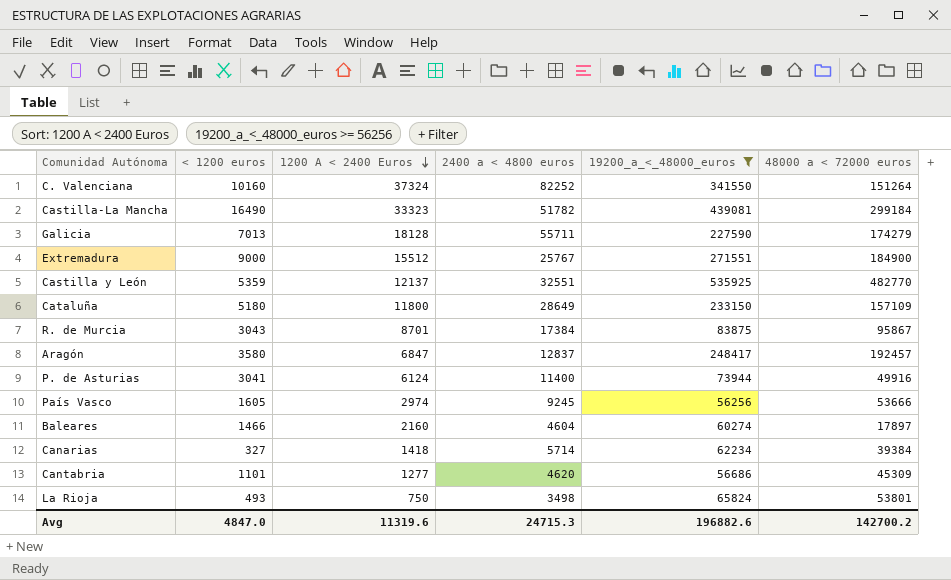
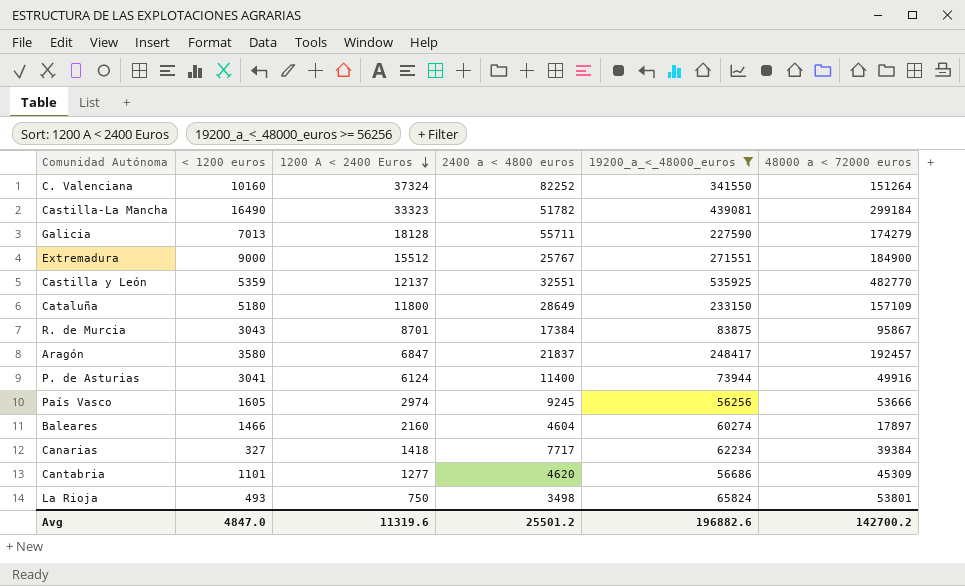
Aragón | 2400 a < 4800 euros: 12837 -> 21837
Canarias | 2400 a < 4800 euros: 5714 -> 7717
Avg | 2400 a < 4800 euros: 24715.3 -> 25501.2

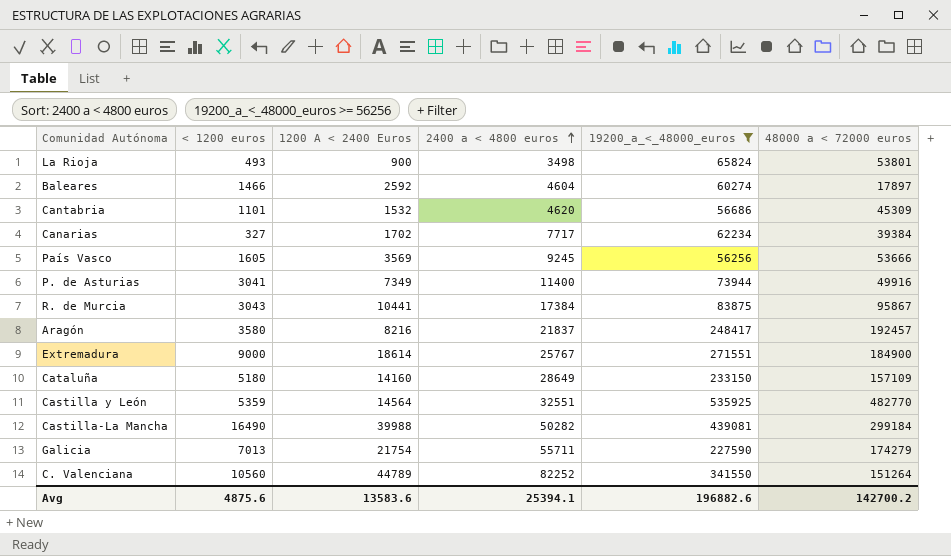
row order: 1200 A < 2400 Euros descending -> 2400 a < 4800 euros ascending
La Rioja | 1200 A < 2400 Euros: 750 -> 900
Baleares | 1200 A < 2400 Euros: 2160 -> 2592
Cantabria | 1200 A < 2400 Euros: 1277 -> 1532
Canarias | 1200 A < 2400 Euros: 1418 -> 1702
País Vasco | 1200 A < 2400 Euros: 2974 -> 3569
P. de Asturias | 1200 A < 2400 Euros: 6124 -> 7349
R. de Murcia | 1200 A < 2400 Euros: 8701 -> 10441
Aragón | 1200 A < 2400 Euros: 6847 -> 8216
Extremadura | 1200 A < 2400 Euros: 15512 -> 18614
Cataluña | 1200 A < 2400 Euros: 11800 -> 14160
Castilla y León | 1200 A < 2400 Euros: 12137 -> 14564
Castilla-La Mancha | 1200 A < 2400 Euros: 33323 -> 39988
Castilla-La Mancha | 2400 a < 4800 euros: 51782 -> 50282
Galicia | 1200 A < 2400 Euros: 18128 -> 21754
C. Valenciana | < 1200 euros: 10160 -> 10560
C. Valenciana | 1200 A < 2400 Euros: 37324 -> 44789
Avg | < 1200 euros: 4847.0 -> 4875.6
Avg | 1200 A < 2400 Euros: 11319.6 -> 13583.6
Avg | 2400 a < 4800 euros: 25501.2 -> 25394.1

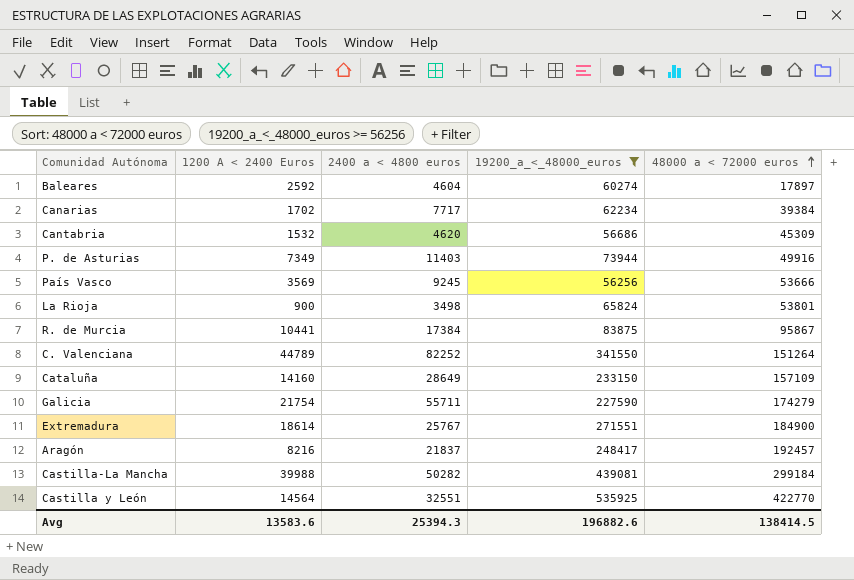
row order: 2400 a < 4800 euros ascending -> 48000 a < 72000 euros ascending
column < 1200 euros | position: 2 -> none
P. de Asturias | 2400 a < 4800 euros: 11400 -> 11403
Castilla y León | 48000 a < 72000 euros: 482770 -> 422770
Avg | 2400 a < 4800 euros: 25394.1 -> 25394.3
Avg | 48000 a < 72000 euros: 142700.2 -> 138414.5

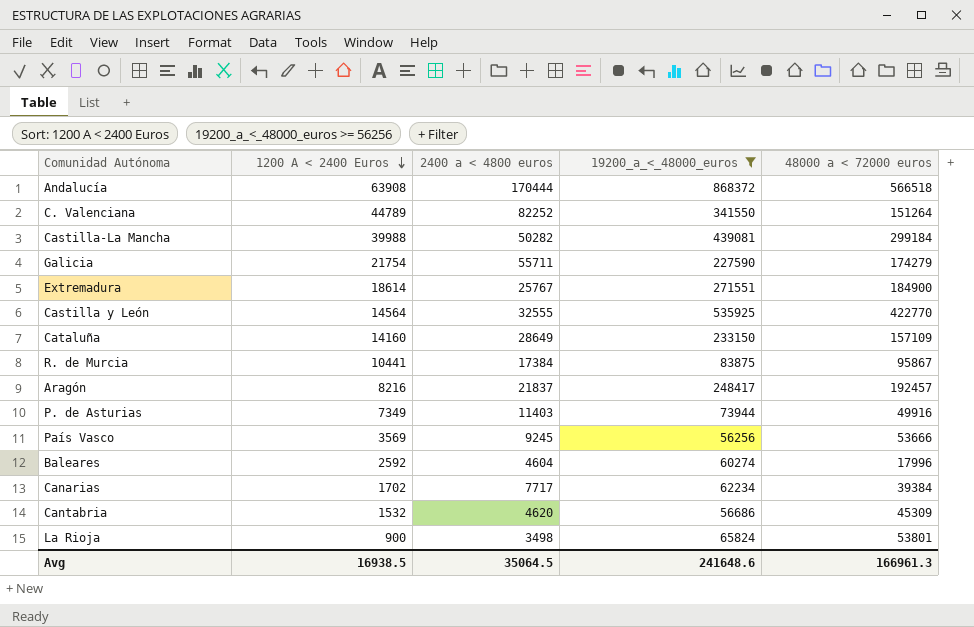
row order: 48000 a < 72000 euros ascending -> 1200 A < 2400 Euros descending
row Andalucía: none -> 63908 | 170444 | 868372 | 566518
Castilla y León | 2400 a < 4800 euros: 32551 -> 32555
Baleares | 48000 a < 72000 euros: 17897 -> 17996
Avg | 1200 A < 2400 Euros: 13583.6 -> 16938.5
Avg | 2400 a < 4800 euros: 25394.3 -> 35064.5
Avg | 19200_a_<_48000_euros: 196882.6 -> 241648.6
Avg | 48000 a < 72000 euros: 138414.5 -> 166961.3

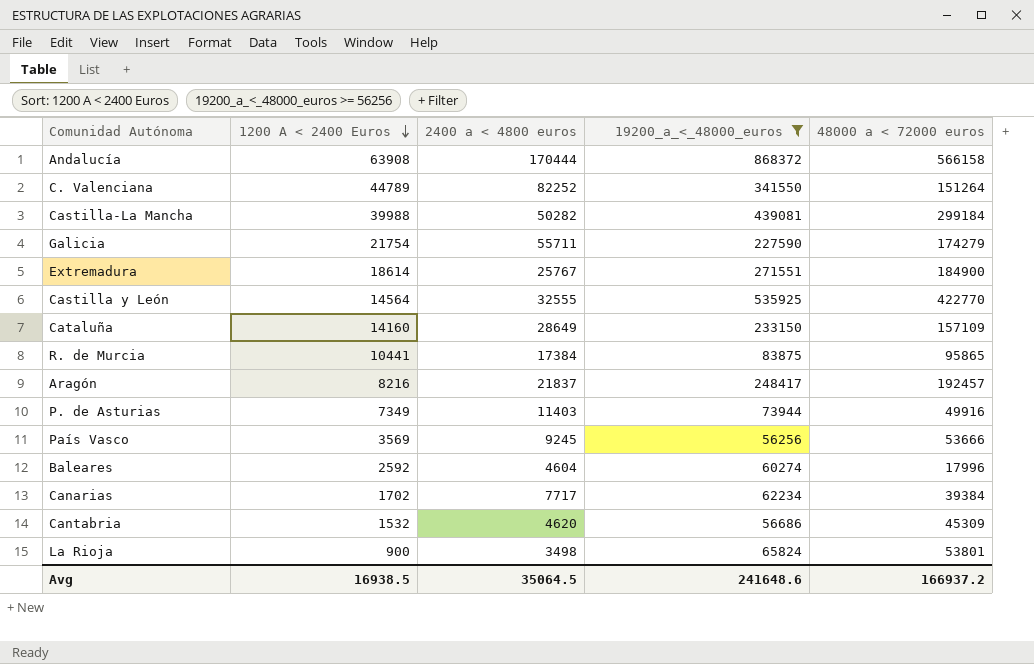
Andalucía | 48000 a < 72000 euros: 566518 -> 566158
R. de Murcia | 48000 a < 72000 euros: 95867 -> 95865
Avg | 48000 a < 72000 euros: 166961.3 -> 166937.2

